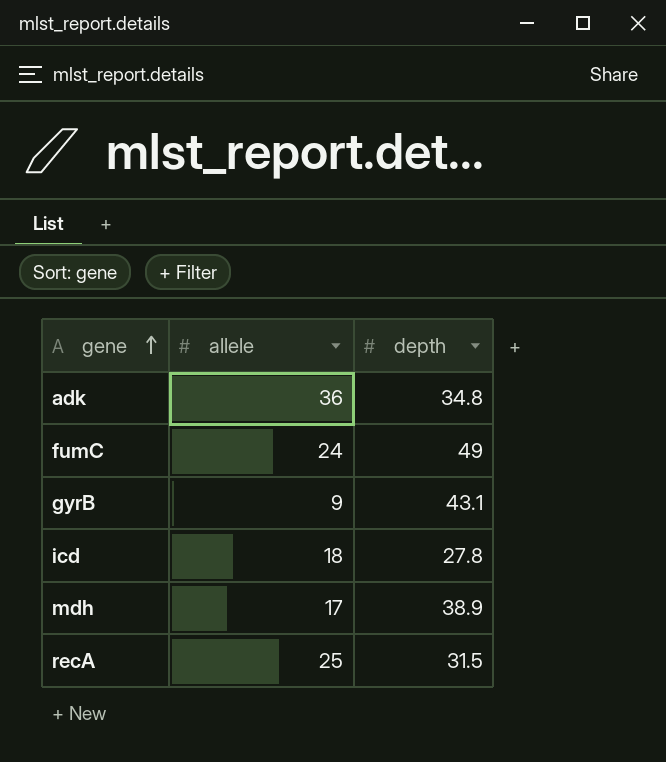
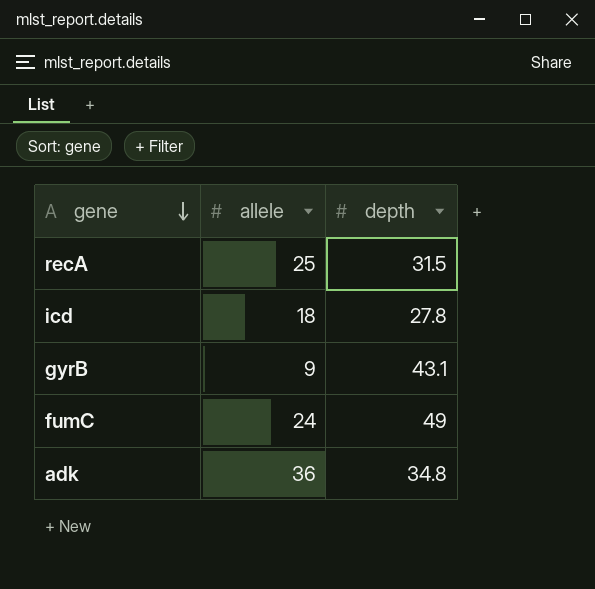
row order: gene ascending -> gene descending
row mdh: 17 | 38.9 -> none

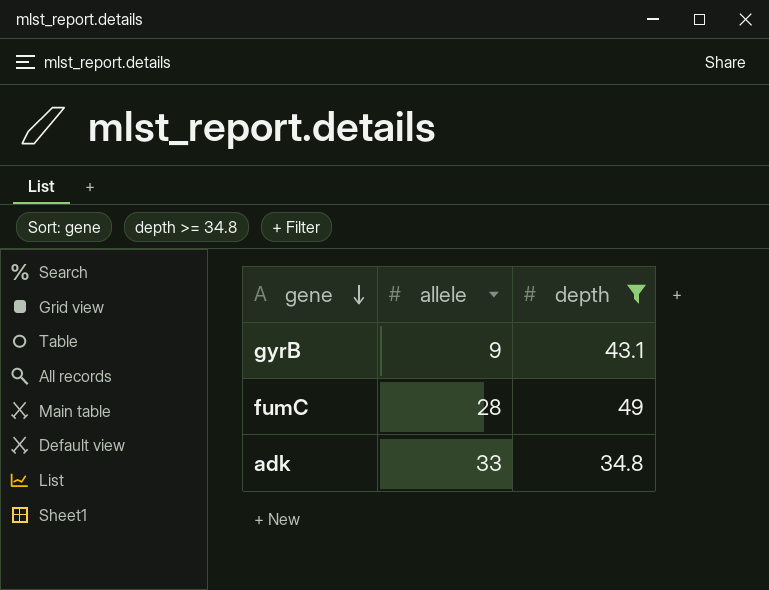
filter: none -> depth >= 34.8
fumC | allele: 24 -> 28
adk | allele: 36 -> 33

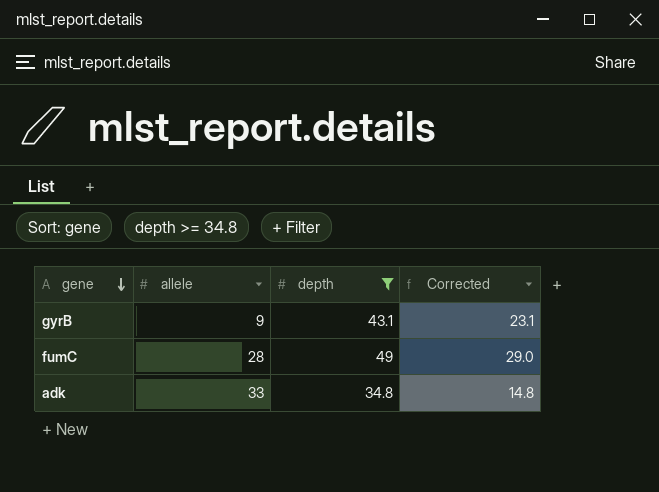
column Corrected | formula: none -> [depth] - 20

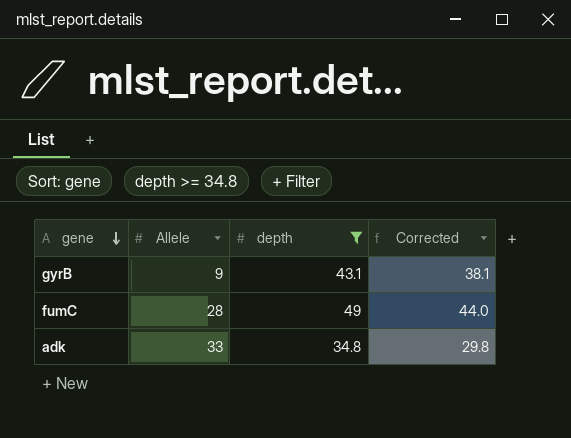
column name: allele -> Allele
column Corrected | formula: [depth] - 20 -> [depth] - 5

